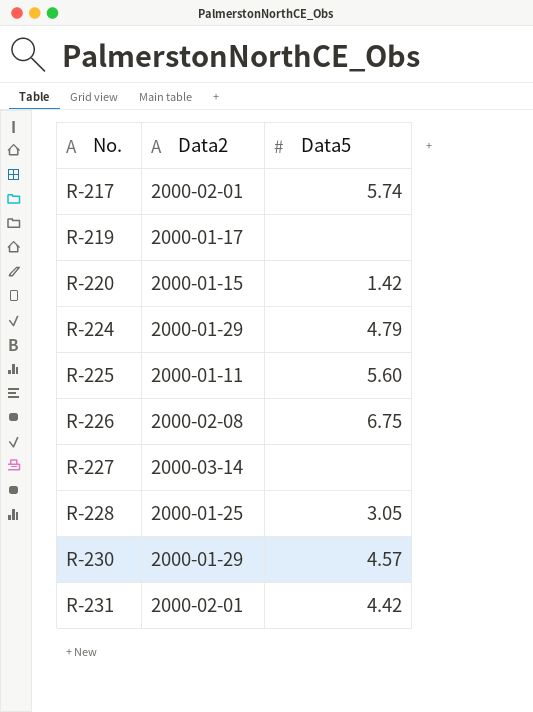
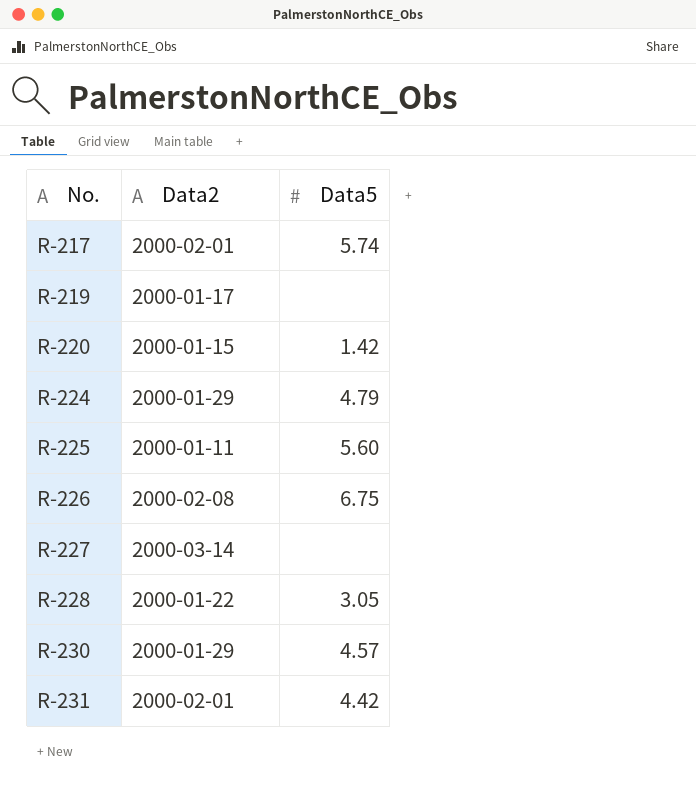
R-228 | Data2: 2000-01-25 -> 2000-01-22

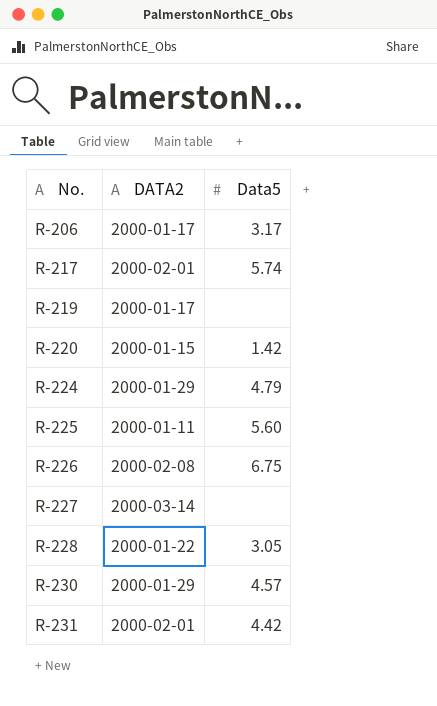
column name: Data2 -> DATA2
row R-206: none -> 2000-01-17 | 3.17

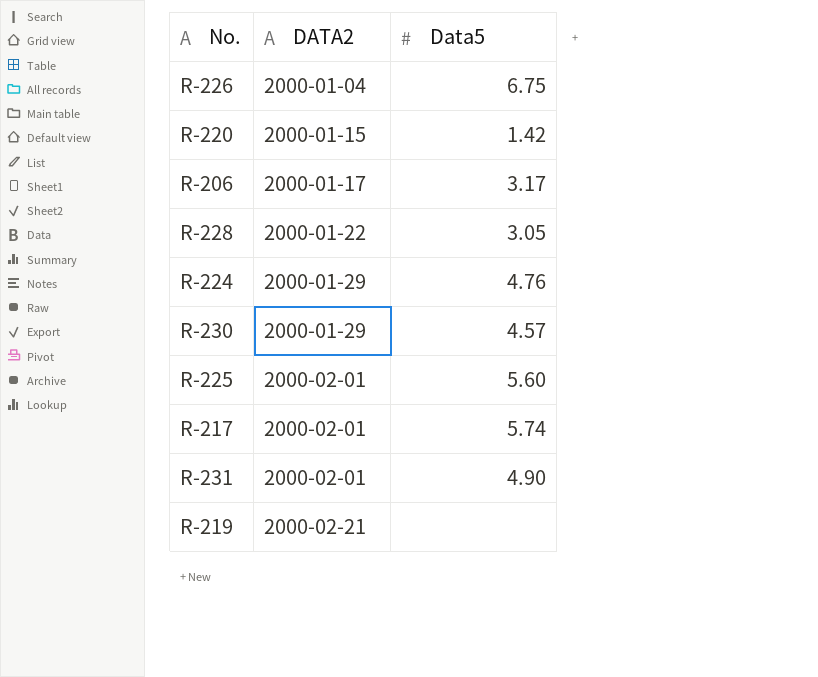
row order: No. ascending -> DATA2 ascending
row R-227: 2000-03-14 | none -> none
R-226 | DATA2: 2000-02-08 -> 2000-01-04
R-224 | Data5: 4.79 -> 4.76
R-225 | DATA2: 2000-01-11 -> 2000-02-01
R-231 | Data5: 4.42 -> 4.90
R-219 | DATA2: 2000-01-17 -> 2000-02-21

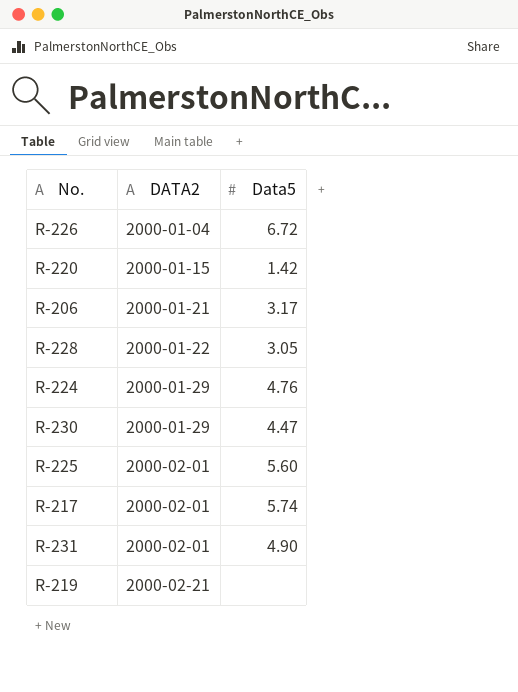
R-226 | Data5: 6.75 -> 6.72
R-206 | DATA2: 2000-01-17 -> 2000-01-21
R-230 | Data5: 4.57 -> 4.47

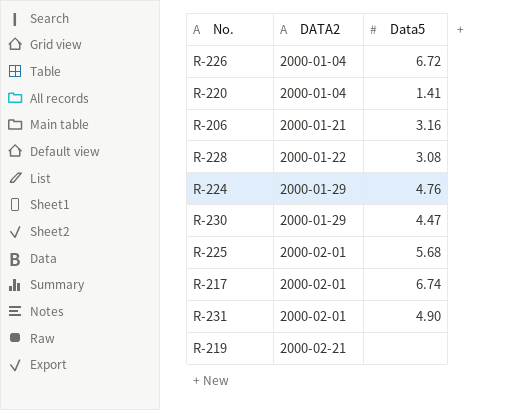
R-220 | DATA2: 2000-01-15 -> 2000-01-04
R-220 | Data5: 1.42 -> 1.41
R-206 | Data5: 3.17 -> 3.16
R-228 | Data5: 3.05 -> 3.08
R-225 | Data5: 5.60 -> 5.68
R-217 | Data5: 5.74 -> 6.74

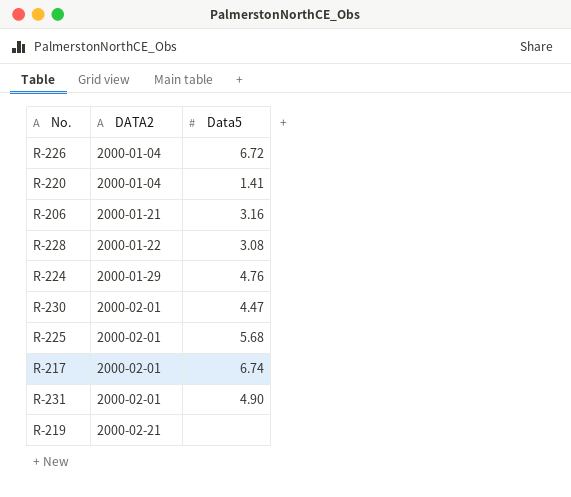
R-230 | DATA2: 2000-01-29 -> 2000-02-01

